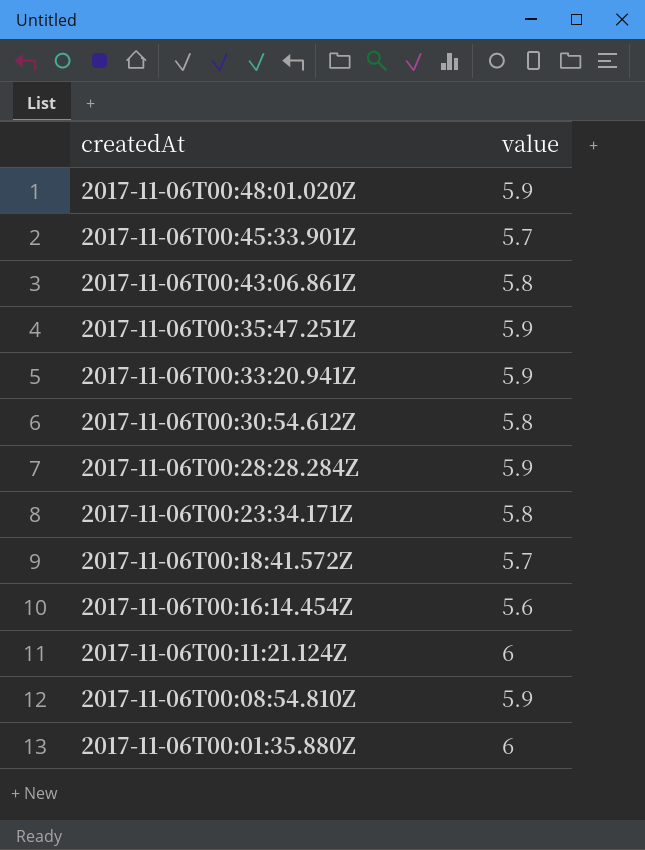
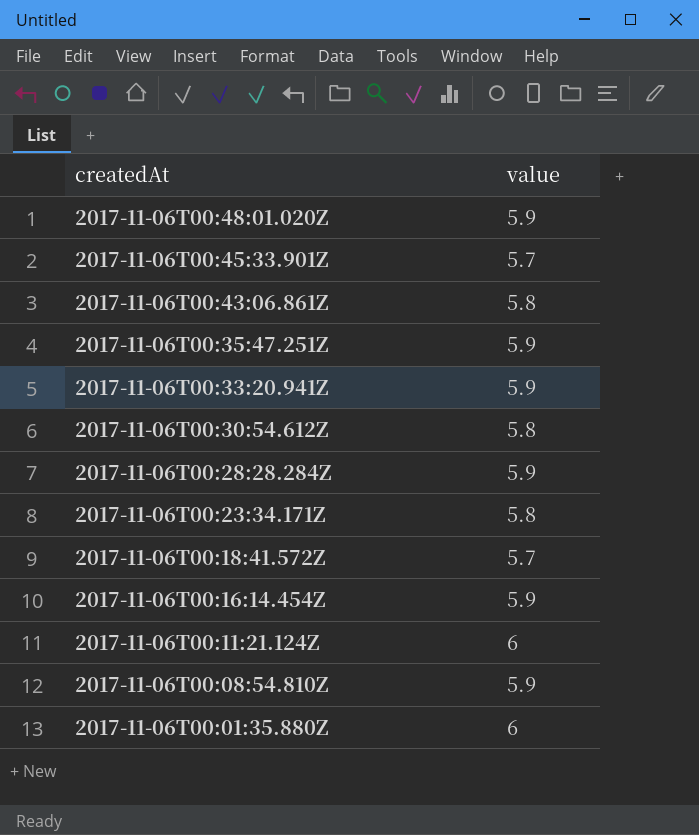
2017-11-06T00:16:14.454Z | value: 5.6 -> 5.9

